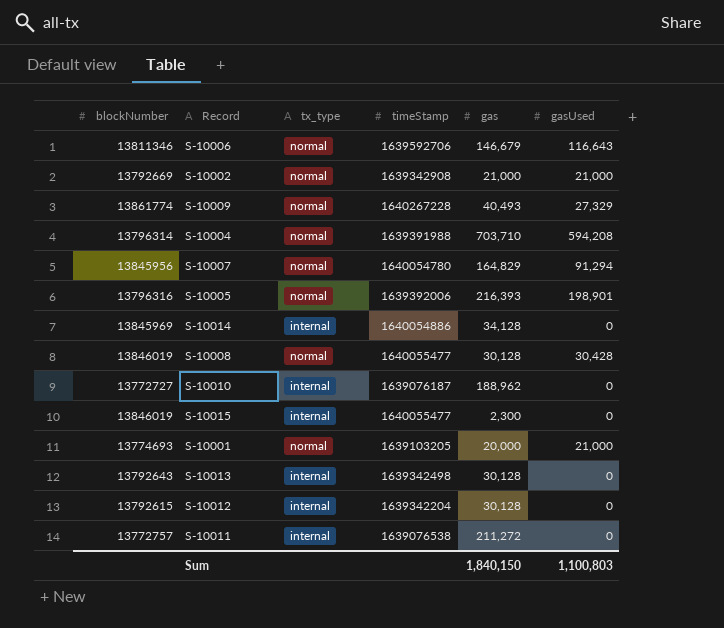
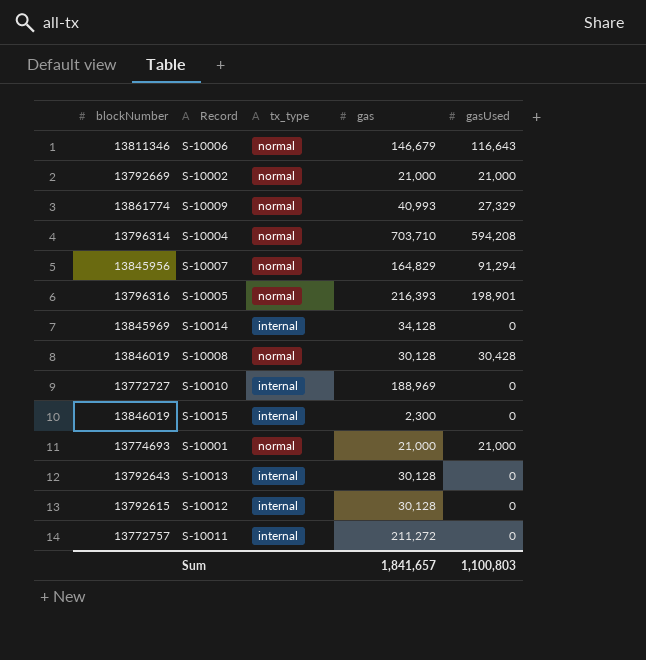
column timeStamp | position: 4 -> none
S-10009 | gas: 40,493 -> 40,993
S-10010 | gas: 188,962 -> 188,969
S-10001 | gas: 20,000 -> 21,000
Sum | gas: 1,840,150 -> 1,841,657

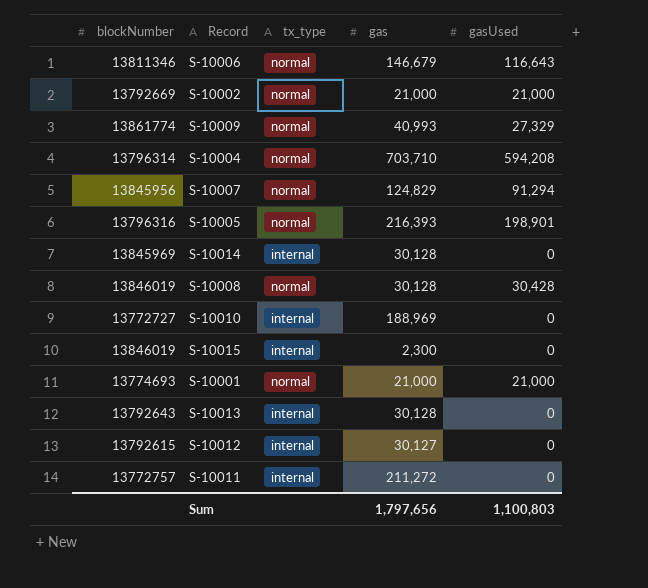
S-10007 | gas: 164,829 -> 124,829
S-10014 | gas: 34,128 -> 30,128
S-10012 | gas: 30,128 -> 30,127
Sum | gas: 1,841,657 -> 1,797,656

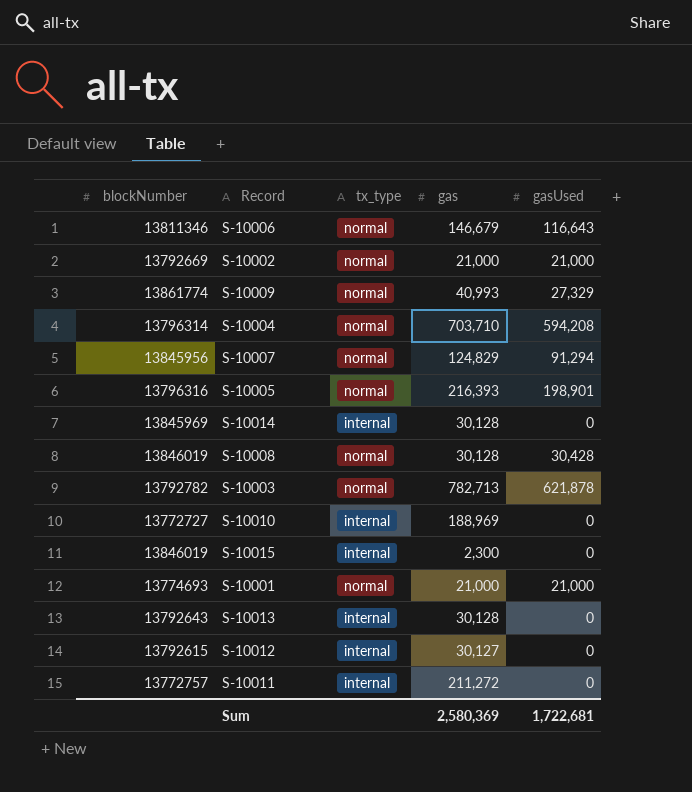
row S-10003: none -> 13792782 | normal | 782,713 | 621,878
Sum | gas: 1,797,656 -> 2,580,369
Sum | gasUsed: 1,100,803 -> 1,722,681

